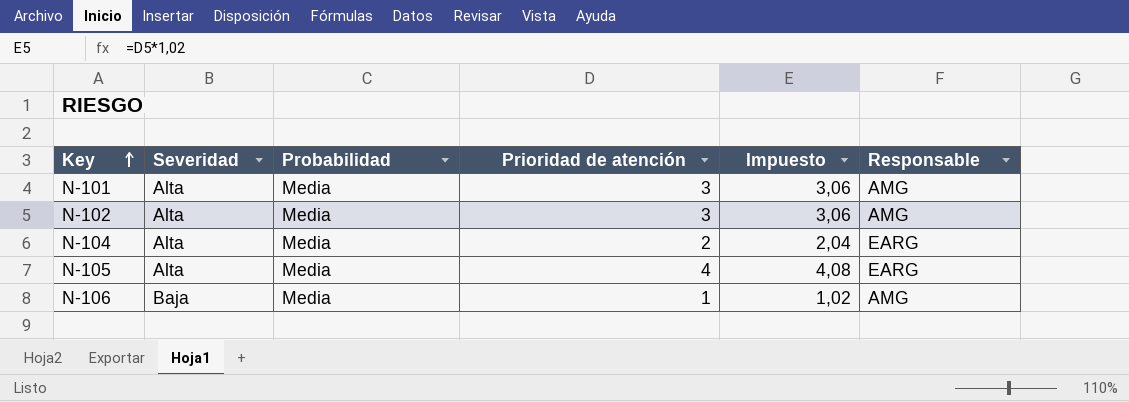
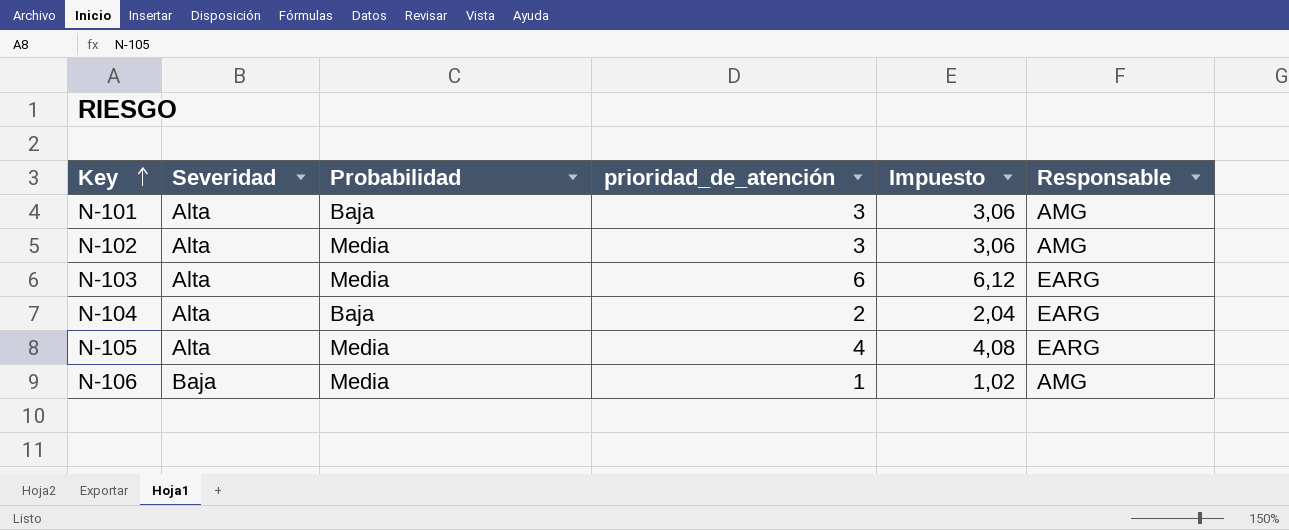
column name: Prioridad de atención -> prioridad_de_atención
N-101 | Probabilidad: Media -> Baja
row N-103: none -> Alta | Media | 6 | 6,12 | EARG
N-104 | Probabilidad: Media -> Baja

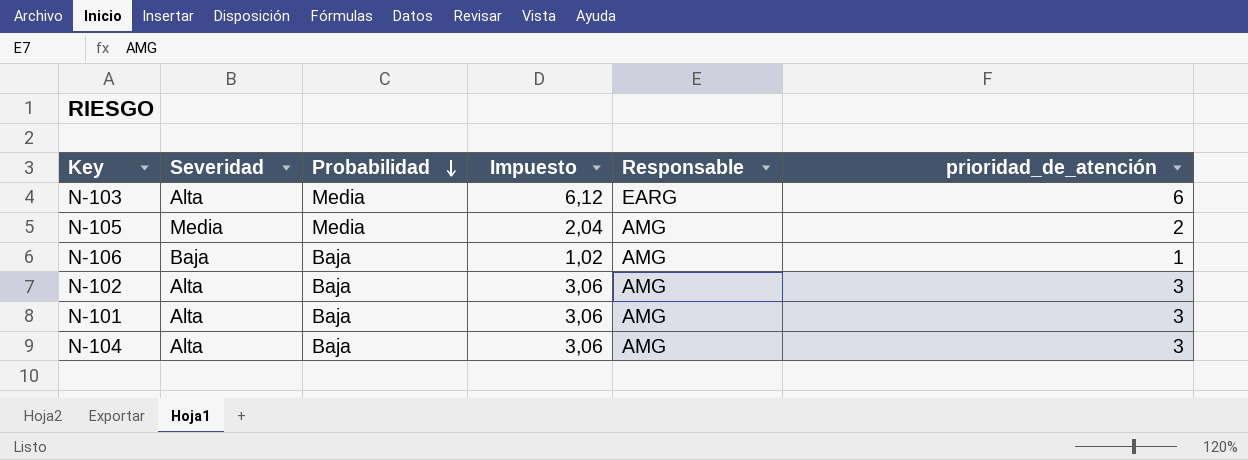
row order: Key ascending -> Probabilidad descending
column prioridad_de_atención | position: 4 -> 6
N-105 | Severidad: Alta -> Media
N-105 | Impuesto: 4,08 -> 2,04
N-105 | Responsable: EARG -> AMG
N-105 | prioridad_de_atención: 4 -> 2
N-106 | Probabilidad: Media -> Baja
N-102 | Probabilidad: Media -> Baja
N-104 | Impuesto: 2,04 -> 3,06
N-104 | Responsable: EARG -> AMG
N-104 | prioridad_de_atención: 2 -> 3

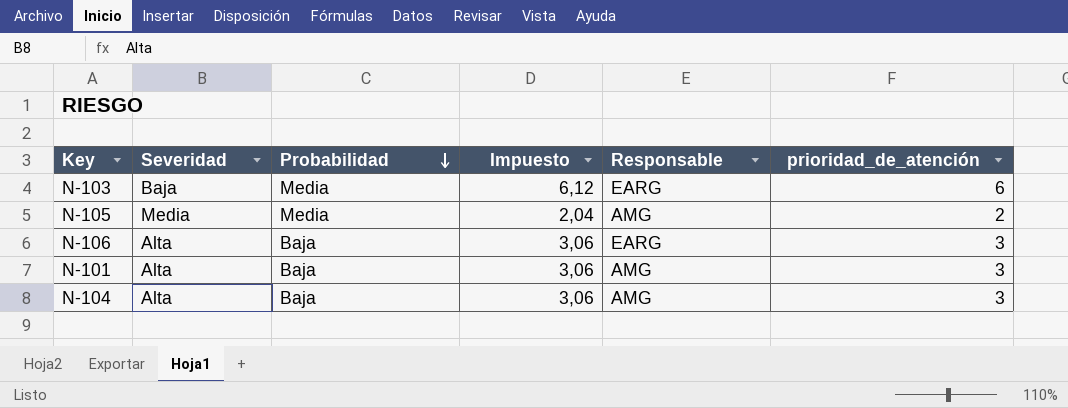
row N-102: Alta | Baja | 3,06 | AMG | 3 -> none
N-103 | Severidad: Alta -> Baja
N-106 | Severidad: Baja -> Alta
N-106 | Impuesto: 1,02 -> 3,06
N-106 | Responsable: AMG -> EARG
N-106 | prioridad_de_atención: 1 -> 3

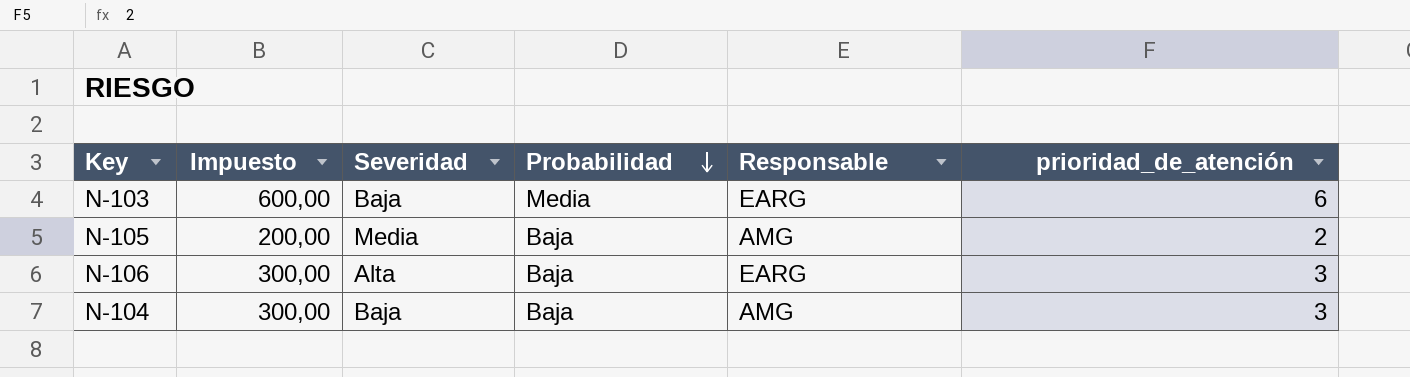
column Impuesto | formula: [prioridad_de_atención] * 1,02 -> [prioridad_de_atención] * 100
column Impuesto | position: 4 -> 2
row N-101: Alta | Baja | 3,06 | AMG | 3 -> none
N-105 | Probabilidad: Media -> Baja
N-104 | Severidad: Alta -> Baja

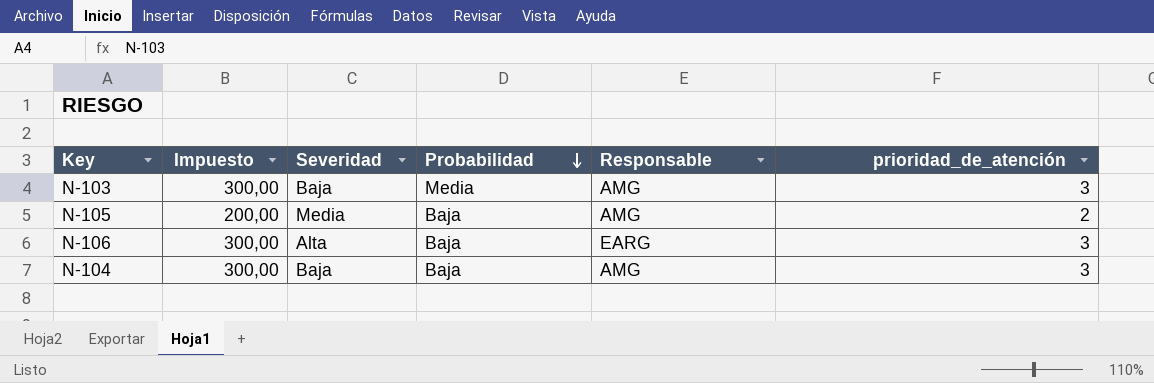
N-103 | Impuesto: 600,00 -> 300,00
N-103 | Responsable: EARG -> AMG
N-103 | prioridad_de_atención: 6 -> 3

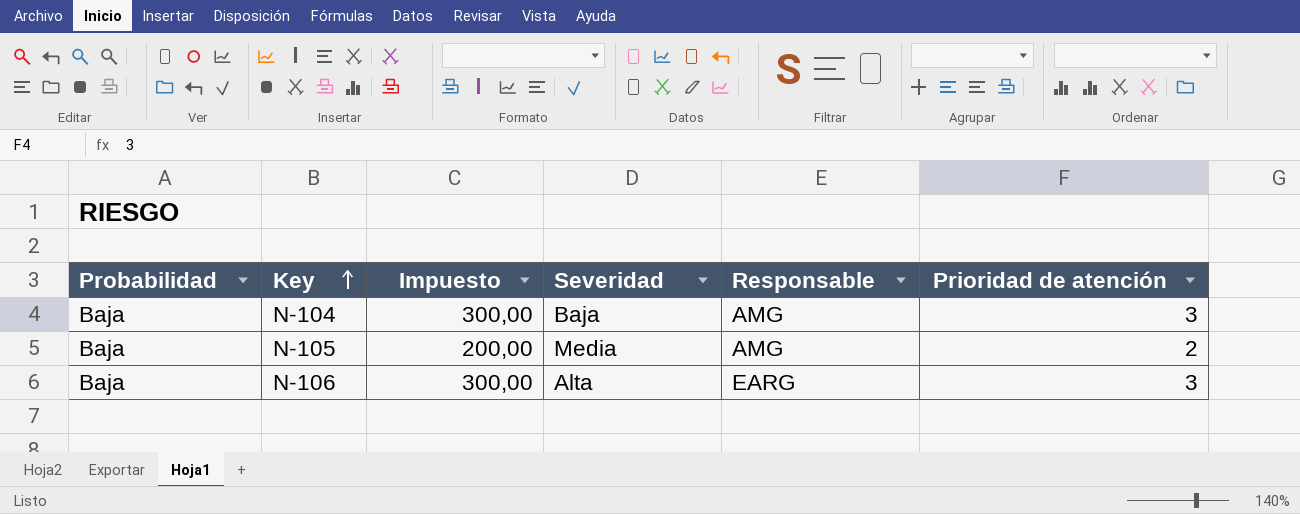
row order: Probabilidad descending -> Key ascending
column Probabilidad | position: 4 -> 1
column name: prioridad_de_atención -> Prioridad de atención
row N-103: 300,00 | Baja | Media | AMG | 3 -> none

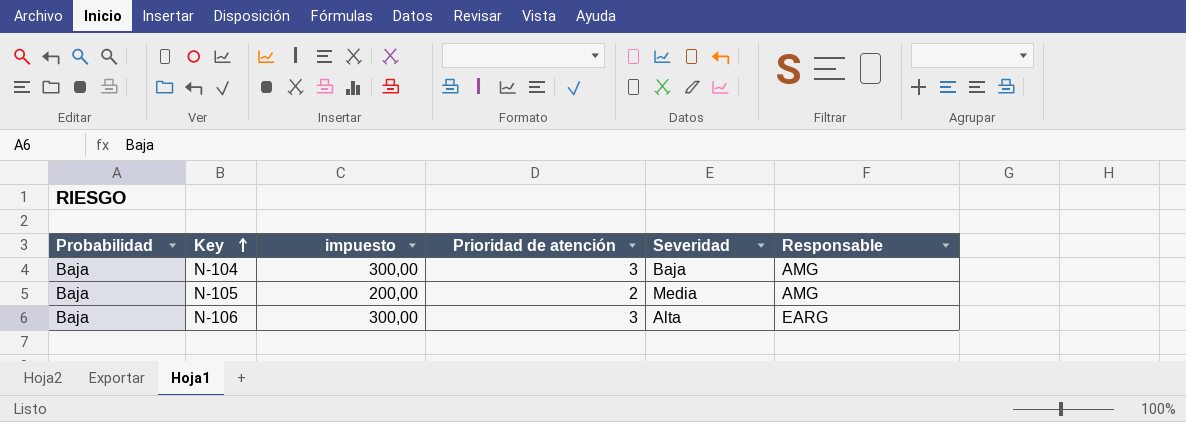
column name: Impuesto -> impuesto
column Prioridad de atención | position: 6 -> 4

